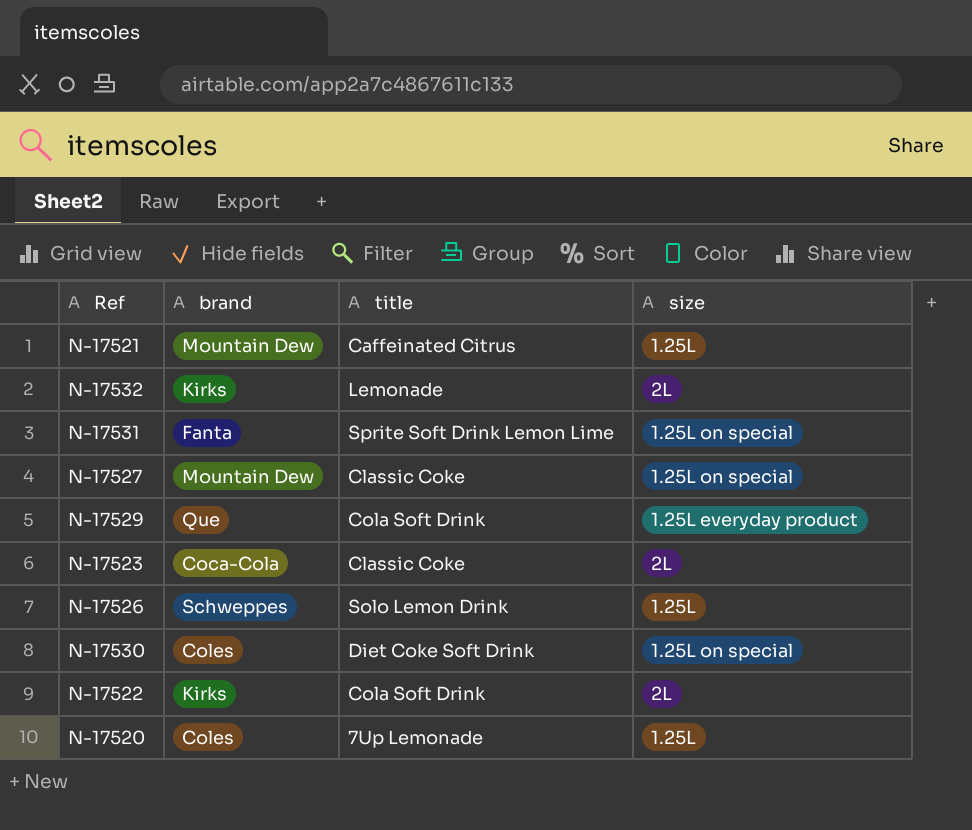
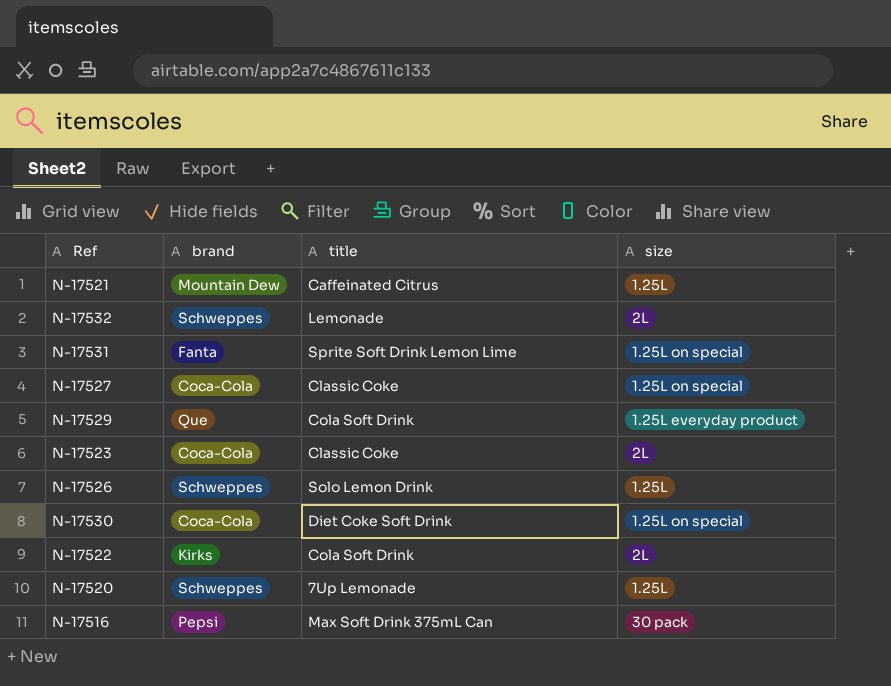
N-17532 | brand: Kirks -> Schweppes
N-17527 | brand: Mountain Dew -> Coca-Cola
N-17530 | brand: Coles -> Coca-Cola
N-17520 | brand: Coles -> Schweppes
row N-17516: none -> Pepsi | Max Soft Drink 375mL Can | 30 pack

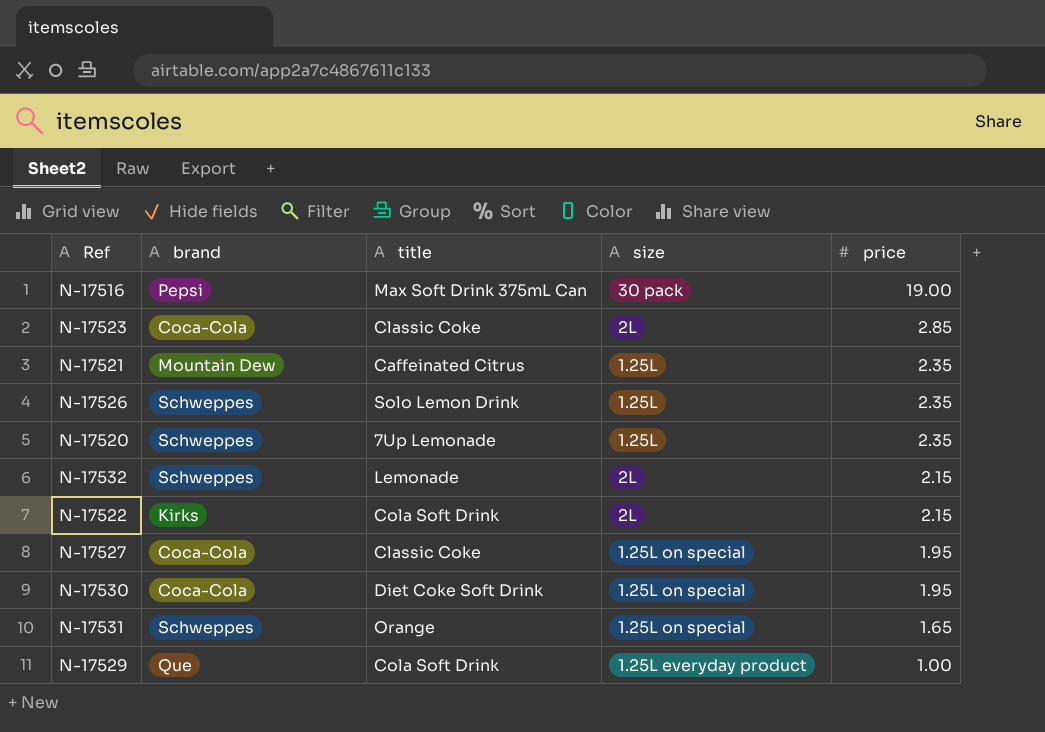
row order: none -> price descending
column price | position: none -> 5
N-17531 | brand: Fanta -> Schweppes
N-17531 | title: Sprite Soft Drink Lemon Lime -> Orange

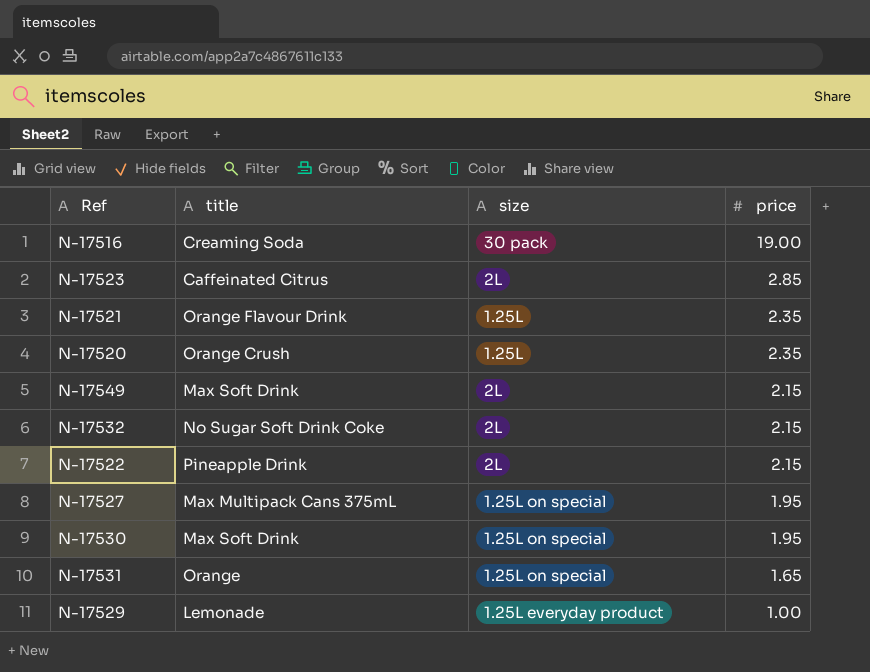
column brand | position: 2 -> none
row N-17526: Schweppes | Solo Lemon Drink | 1.25L | 2.35 -> none
N-17516 | title: Max Soft Drink 375mL Can -> Creaming Soda
N-17523 | title: Classic Coke -> Caffeinated Citrus
N-17521 | title: Caffeinated Citrus -> Orange Flavour Drink
N-17520 | title: 7Up Lemonade -> Orange Crush
row N-17549: none -> Max Soft Drink | 2L | 2.15
N-17532 | title: Lemonade -> No Sugar Soft Drink Coke
N-17522 | title: Cola Soft Drink -> Pineapple Drink
N-17527 | title: Classic Coke -> Max Multipack Cans 375mL
N-17530 | title: Diet Coke Soft Drink -> Max Soft Drink
N-17529 | title: Cola Soft Drink -> Lemonade

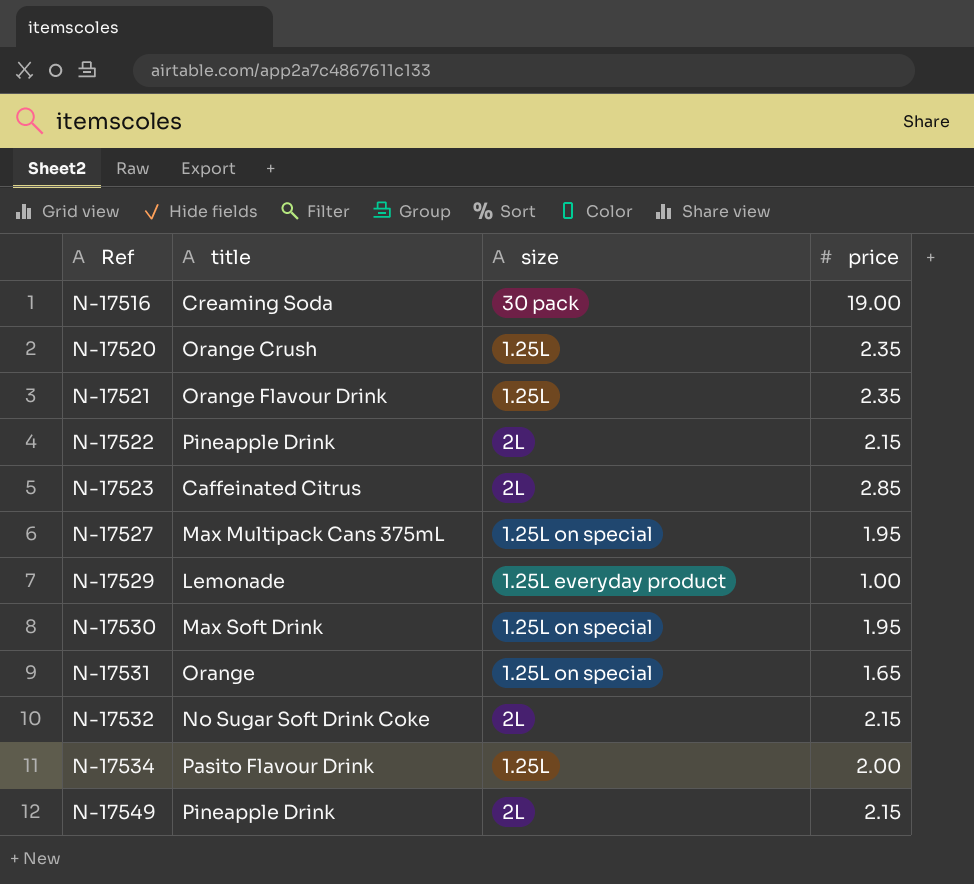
row order: price descending -> Ref ascending
row N-17534: none -> Pasito Flavour Drink | 1.25L | 2.00
N-17549 | title: Max Soft Drink -> Pineapple Drink

